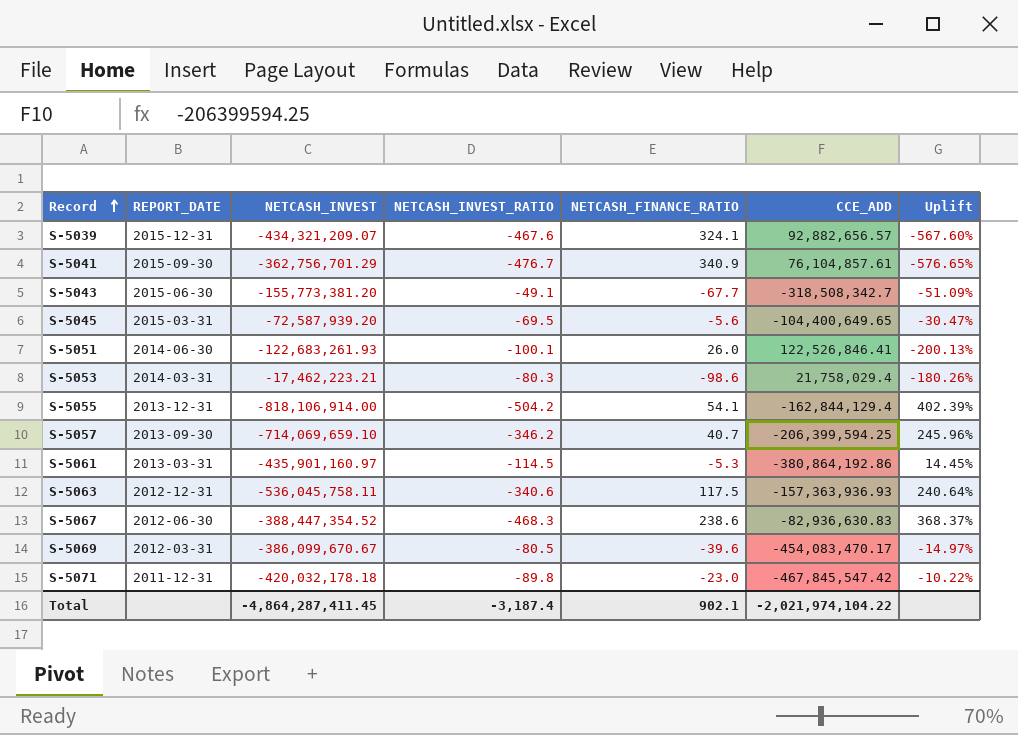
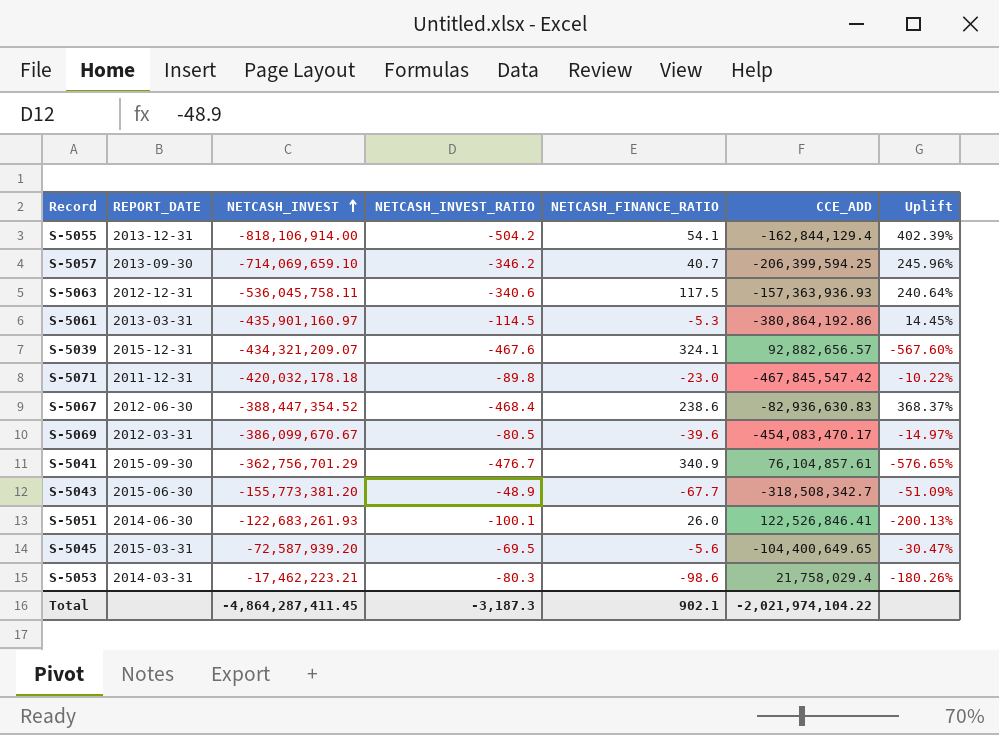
row order: Record ascending -> NETCASH_INVEST ascending
S-5067 | NETCASH_INVEST_RATIO: -468.3 -> -468.4
S-5043 | NETCASH_INVEST_RATIO: -49.1 -> -48.9
Total | NETCASH_INVEST_RATIO: -3,187.4 -> -3,187.3

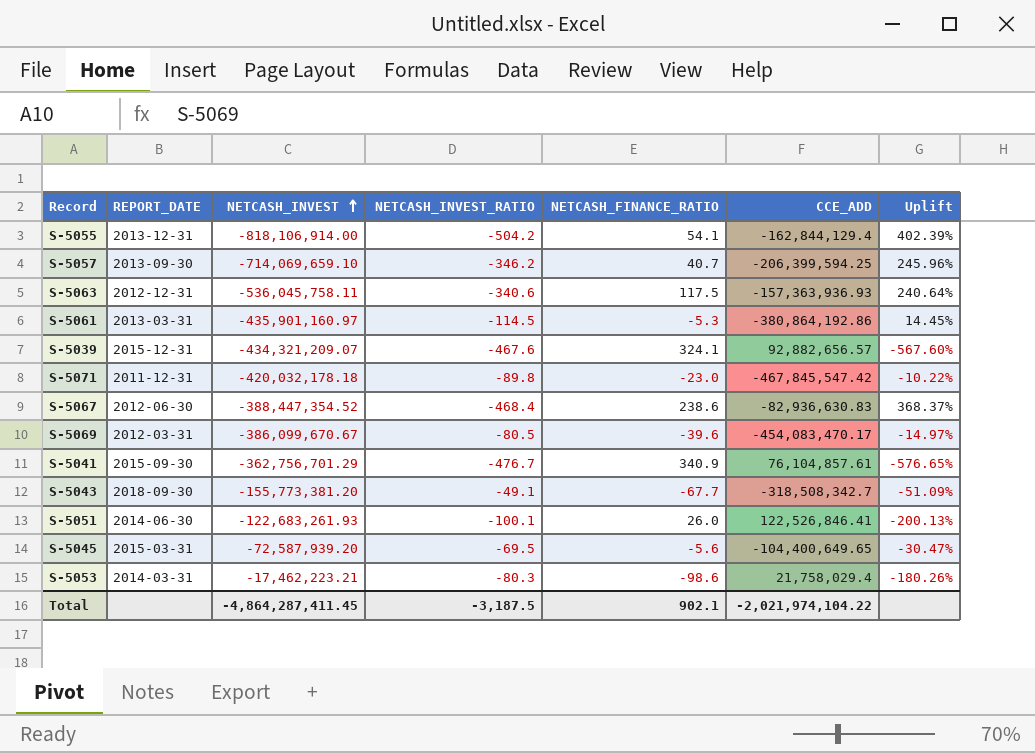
S-5043 | REPORT_DATE: 2015-06-30 -> 2018-09-30
S-5043 | NETCASH_INVEST_RATIO: -48.9 -> -49.1
Total | NETCASH_INVEST_RATIO: -3,187.3 -> -3,187.5

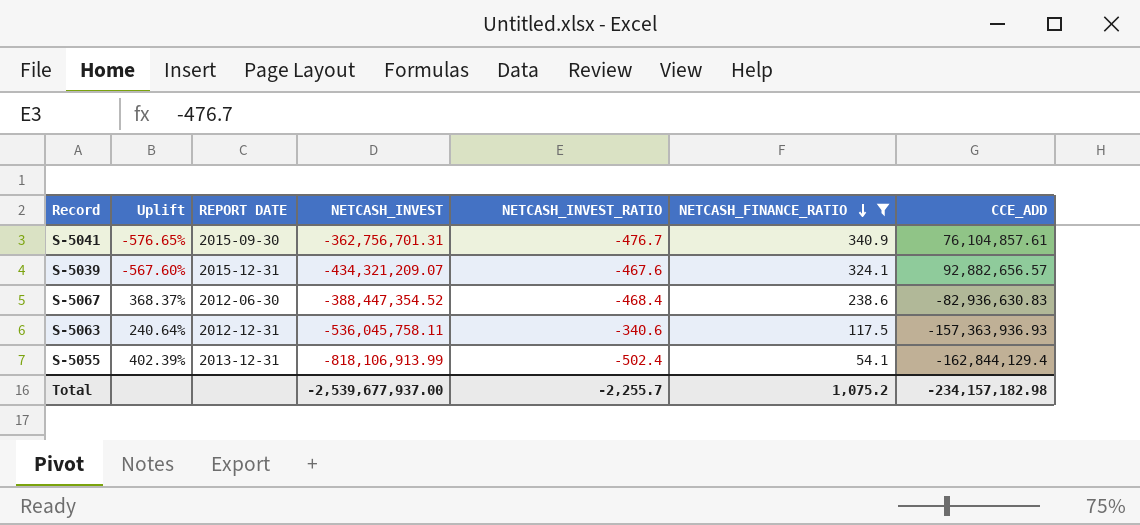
filter: none -> NETCASH_FINANCE_RATIO >= 54.1
row order: NETCASH_INVEST ascending -> NETCASH_FINANCE_RATIO descending
column Uplift | position: 7 -> 2
column name: REPORT_DATE -> REPORT DATE
S-5041 | NETCASH_INVEST: -362,756,701.29 -> -362,756,701.31
S-5055 | NETCASH_INVEST: -818,106,914.00 -> -818,106,913.99
S-5055 | NETCASH_INVEST_RATIO: -504.2 -> -502.4
Total | NETCASH_INVEST: -4,864,287,411.45 -> -2,539,677,937.00
Total | NETCASH_INVEST_RATIO: -3,187.5 -> -2,255.7
Total | NETCASH_FINANCE_RATIO: 902.1 -> 1,075.2
Total | CCE_ADD: -2,021,974,104.22 -> -234,157,182.98

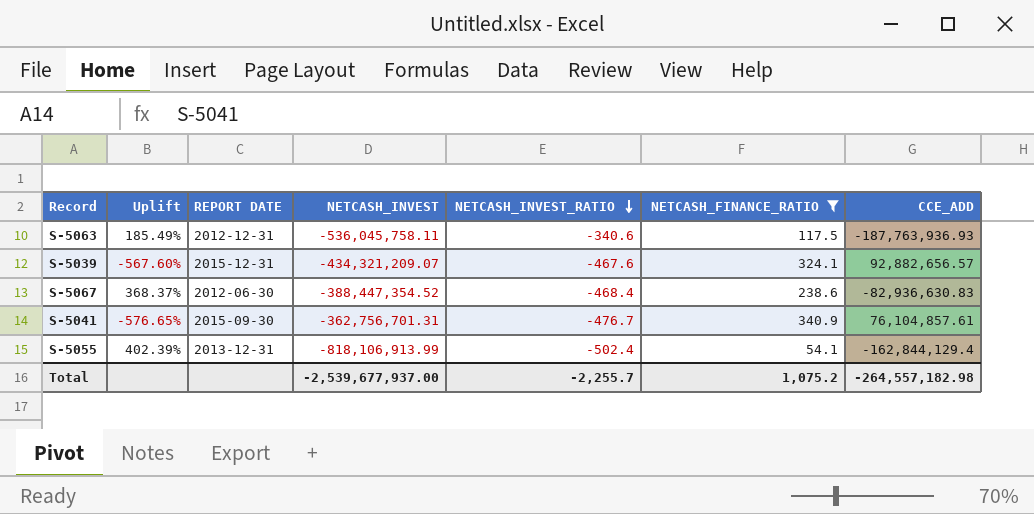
row order: NETCASH_FINANCE_RATIO descending -> NETCASH_INVEST_RATIO descending
S-5063 | Uplift: 240.64% -> 185.49%
S-5063 | CCE_ADD: -157,363,936.93 -> -187,763,936.93
Total | CCE_ADD: -234,157,182.98 -> -264,557,182.98

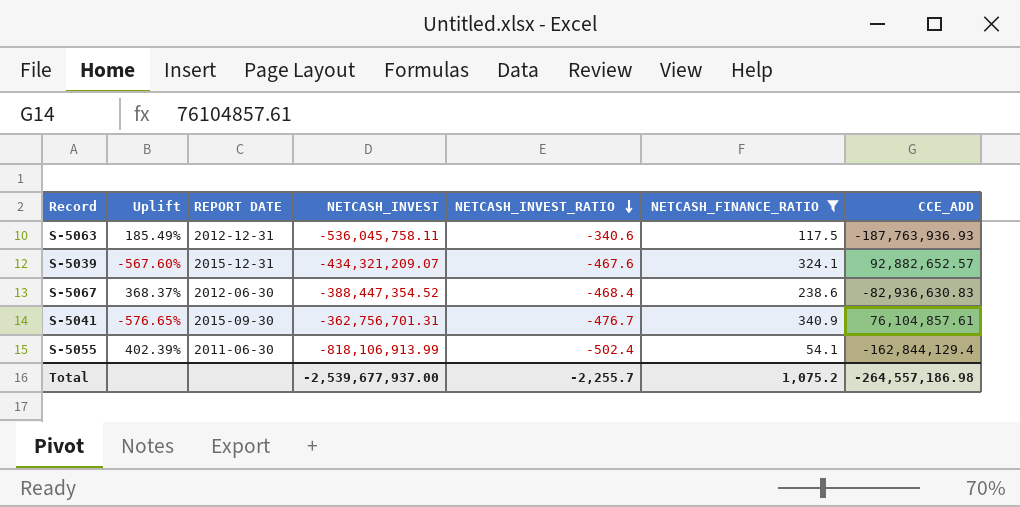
S-5039 | CCE_ADD: 92,882,656.57 -> 92,882,652.57
S-5055 | REPORT DATE: 2013-12-31 -> 2011-06-30
Total | CCE_ADD: -264,557,182.98 -> -264,557,186.98

